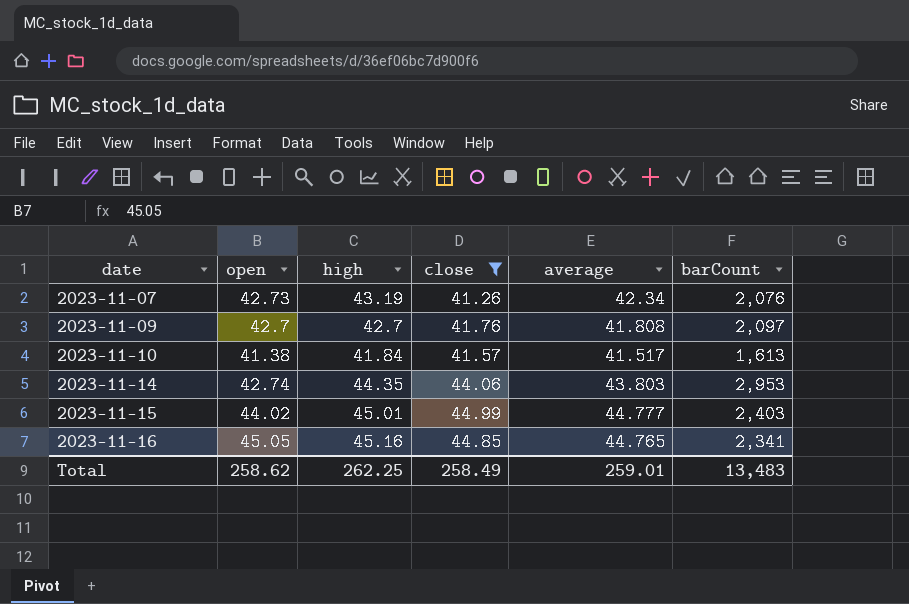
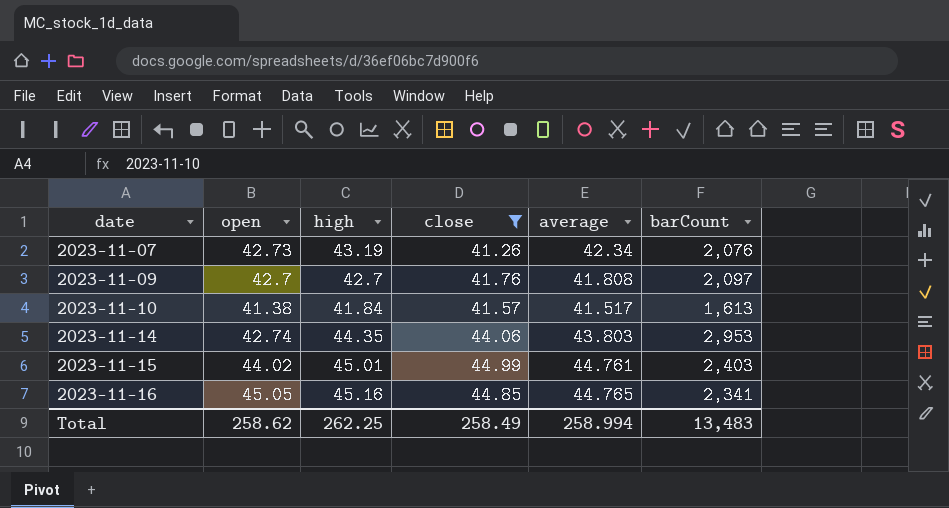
2023-11-15 | average: 44.777 -> 44.761
Total | average: 259.01 -> 258.994

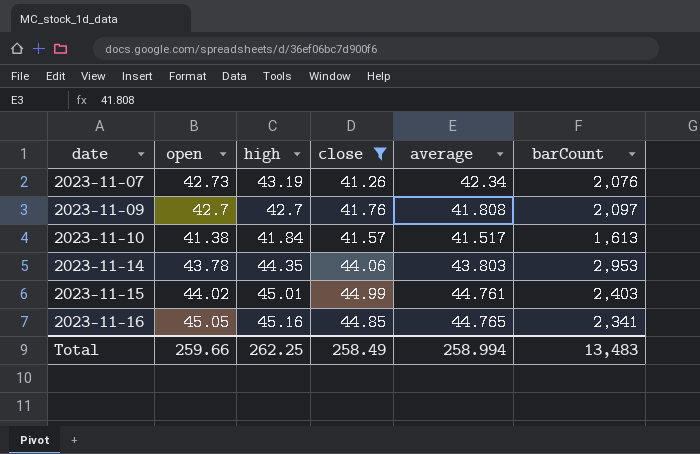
2023-11-14 | open: 42.74 -> 43.78
Total | open: 258.62 -> 259.66

